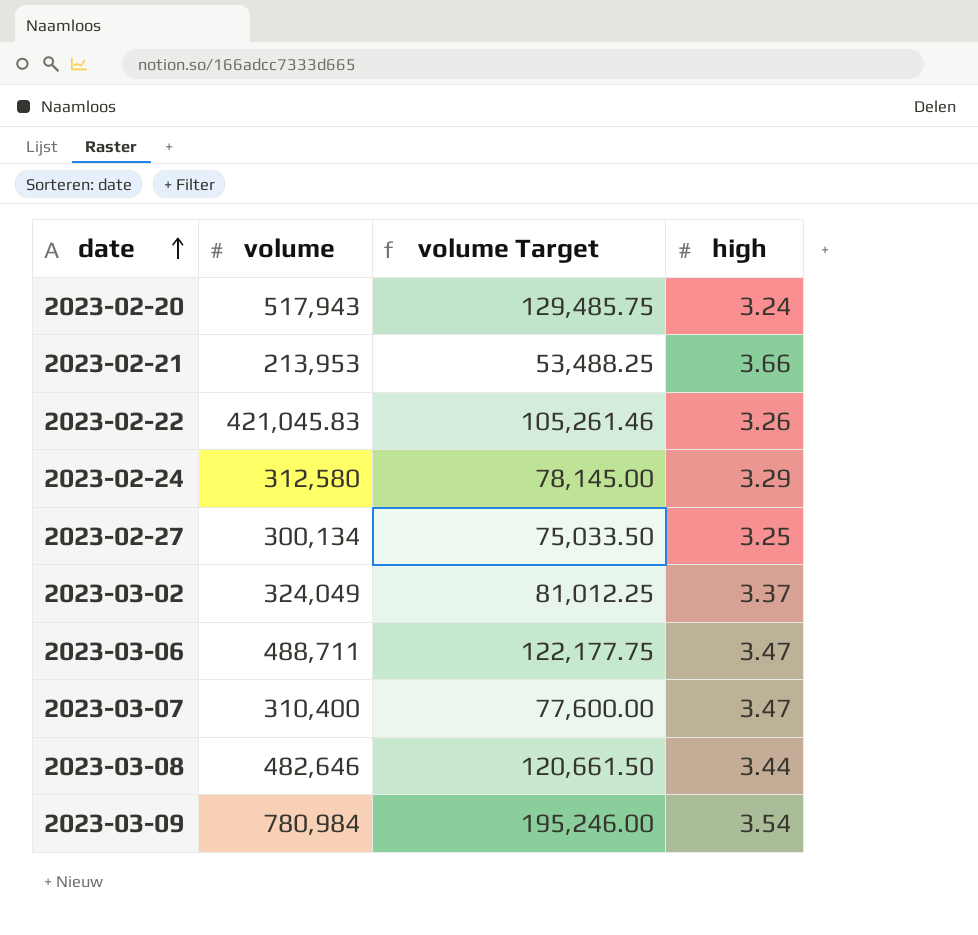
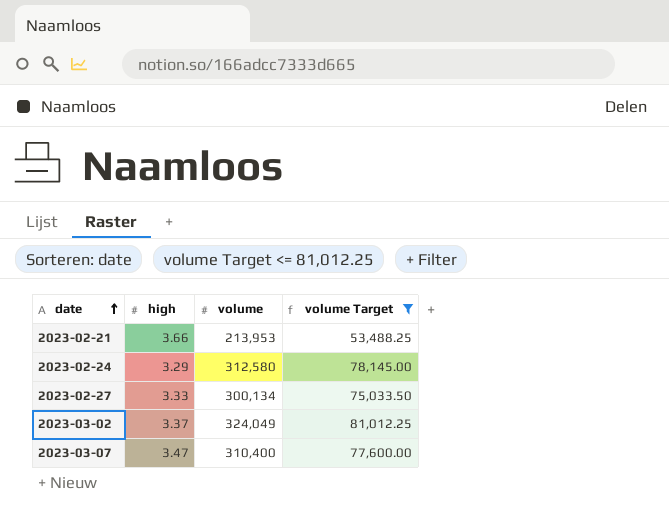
filter: none -> volume Target <= 81,012.25
column high | position: 4 -> 2
2023-02-27 | high: 3.25 -> 3.33

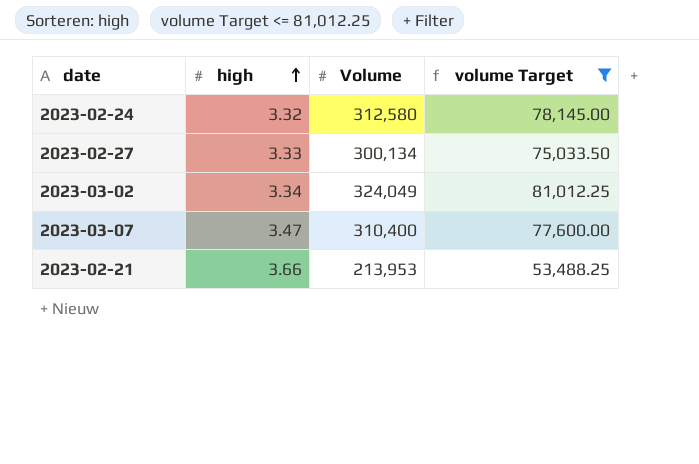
row order: date ascending -> high ascending
column name: volume -> Volume
2023-02-24 | high: 3.29 -> 3.32
2023-03-02 | high: 3.37 -> 3.34

